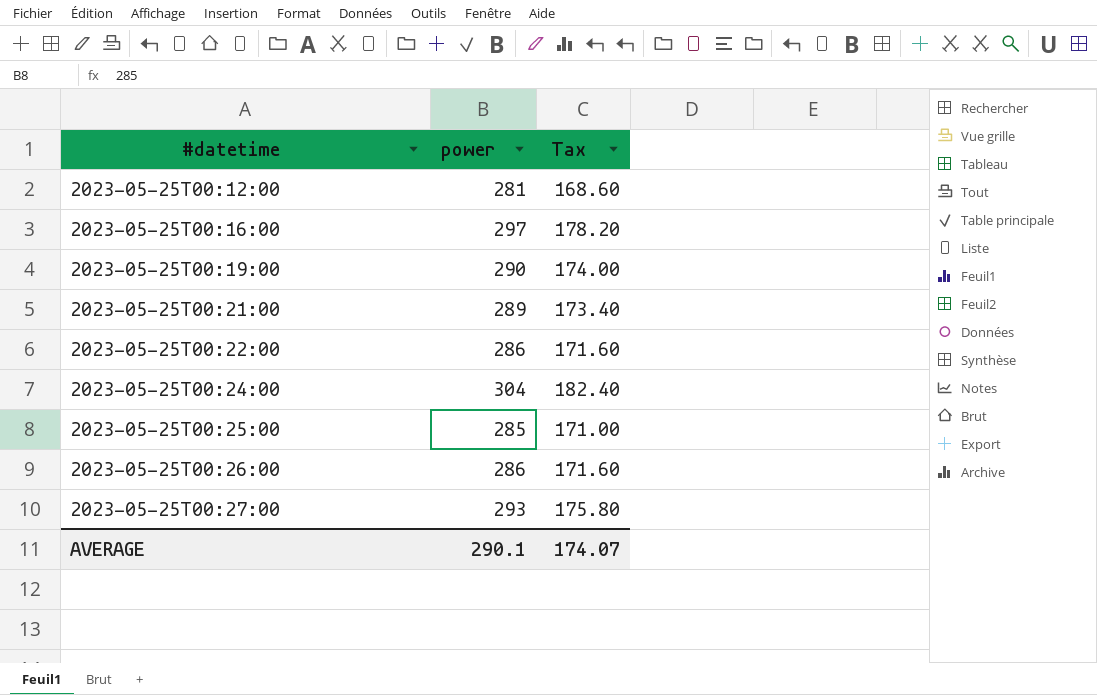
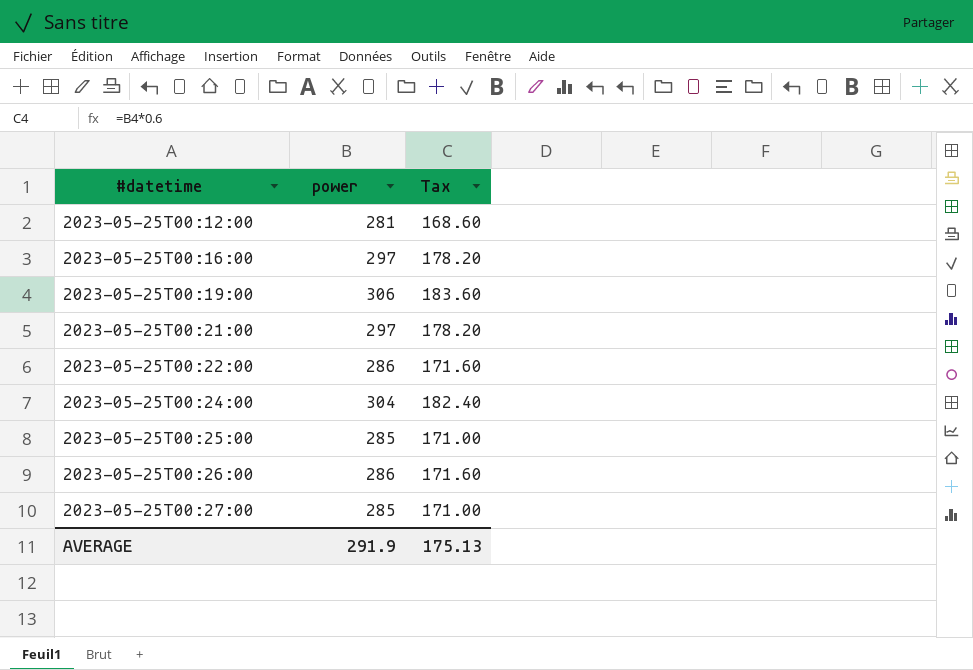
2023-05-25T00:19:00 | power: 290 -> 306
2023-05-25T00:19:00 | Tax: 174.00 -> 183.60
2023-05-25T00:21:00 | power: 289 -> 297
2023-05-25T00:21:00 | Tax: 173.40 -> 178.20
2023-05-25T00:27:00 | power: 293 -> 285
2023-05-25T00:27:00 | Tax: 175.80 -> 171.00
AVERAGE | power: 290.1 -> 291.9
AVERAGE | Tax: 174.07 -> 175.13

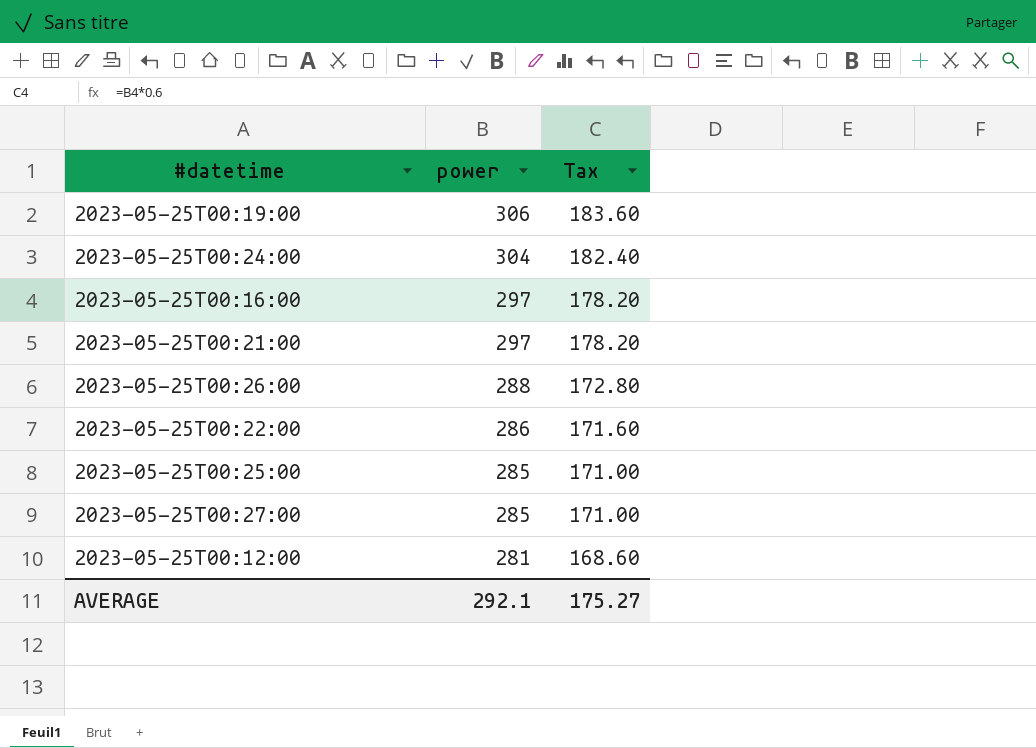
row order: #datetime ascending -> power descending
2023-05-25T00:26:00 | power: 286 -> 288
2023-05-25T00:26:00 | Tax: 171.60 -> 172.80
AVERAGE | power: 291.9 -> 292.1
AVERAGE | Tax: 175.13 -> 175.27

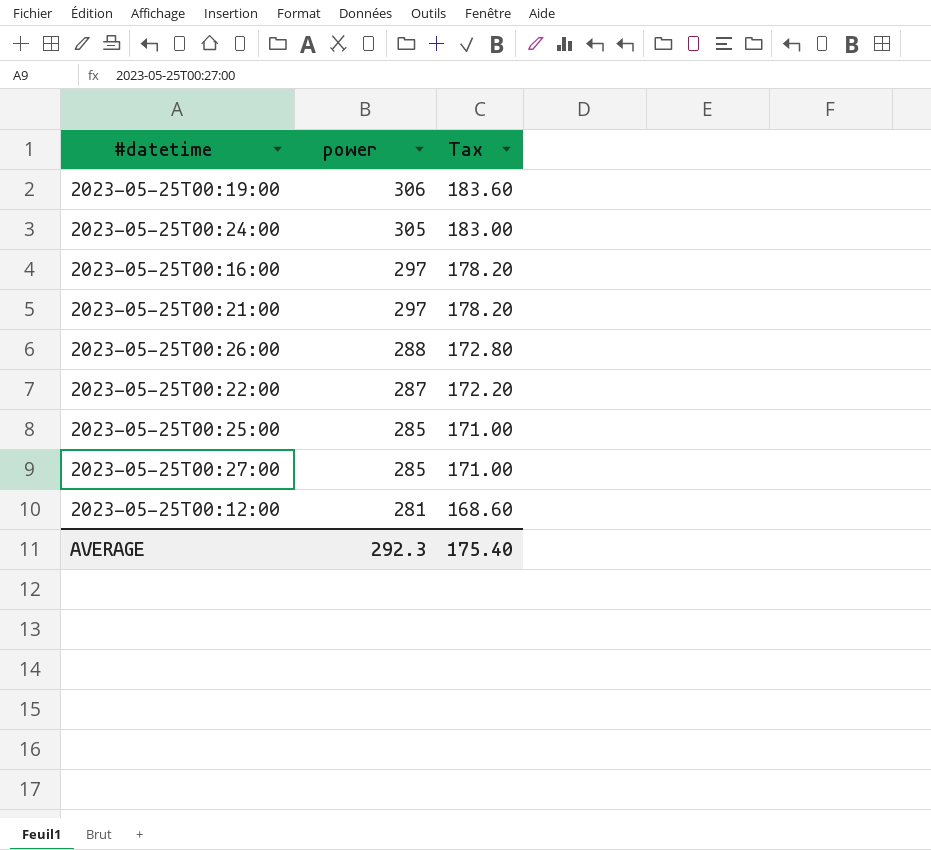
2023-05-25T00:24:00 | power: 304 -> 305
2023-05-25T00:24:00 | Tax: 182.40 -> 183.00
2023-05-25T00:22:00 | power: 286 -> 287
2023-05-25T00:22:00 | Tax: 171.60 -> 172.20
AVERAGE | power: 292.1 -> 292.3
AVERAGE | Tax: 175.27 -> 175.40

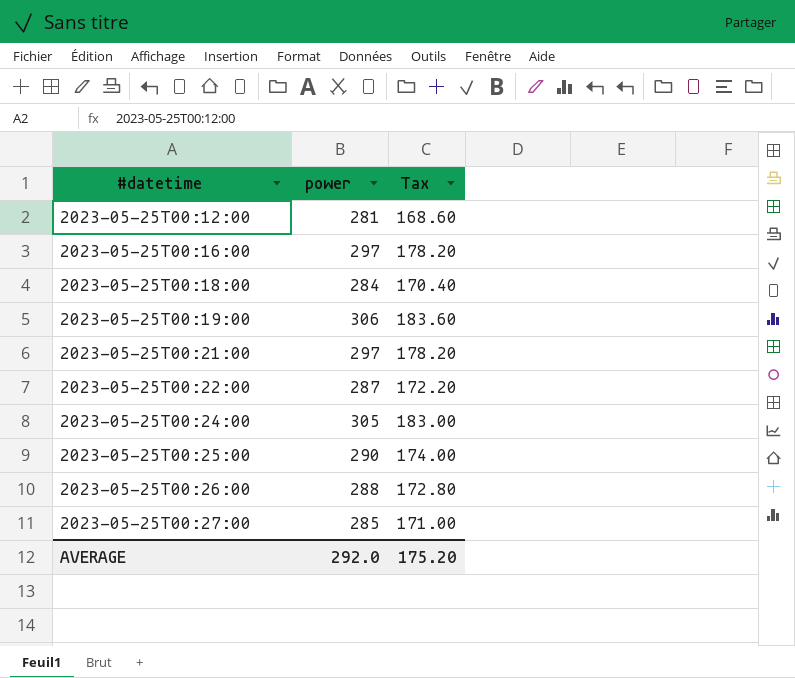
row order: power descending -> #datetime ascending
row 2023-05-25T00:18:00: none -> 284 | 170.40
2023-05-25T00:25:00 | power: 285 -> 290
2023-05-25T00:25:00 | Tax: 171.00 -> 174.00
AVERAGE | power: 292.3 -> 292.0
AVERAGE | Tax: 175.40 -> 175.20

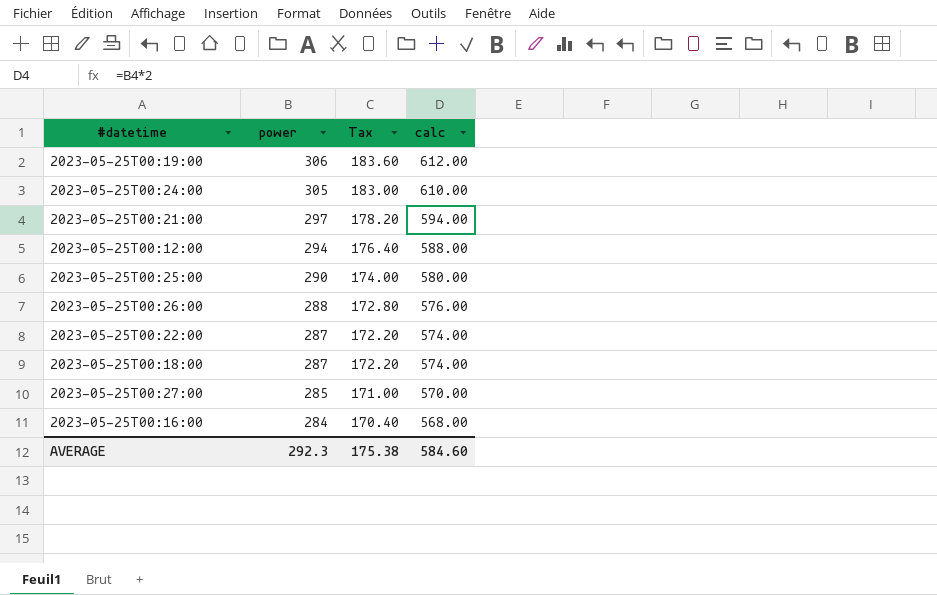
row order: #datetime ascending -> power descending
column calc | formula: none -> [power] * 2
2023-05-25T00:12:00 | power: 281 -> 294
2023-05-25T00:12:00 | Tax: 168.60 -> 176.40
2023-05-25T00:18:00 | power: 284 -> 287
2023-05-25T00:18:00 | Tax: 170.40 -> 172.20
2023-05-25T00:16:00 | power: 297 -> 284
2023-05-25T00:16:00 | Tax: 178.20 -> 170.40
AVERAGE | power: 292.0 -> 292.3
AVERAGE | Tax: 175.20 -> 175.38

